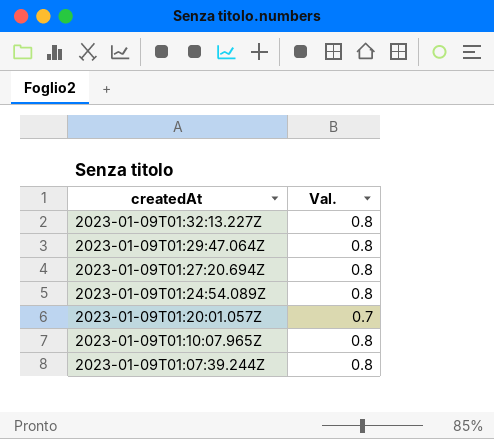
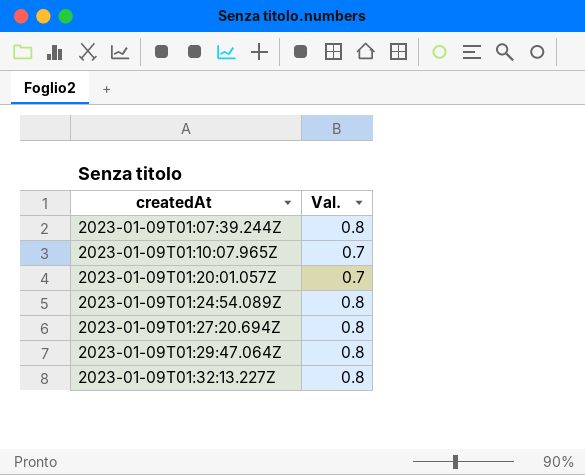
row order: createdAt descending -> createdAt ascending
2023-01-09T01:10:07.965Z | Val.: 0.8 -> 0.7

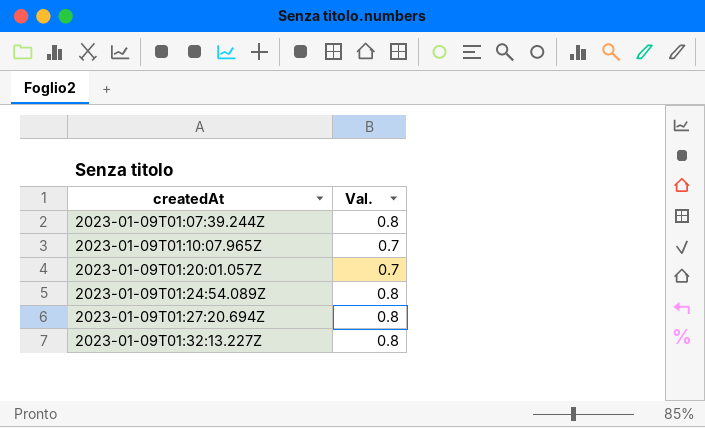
row 2023-01-09T01:29:47.064Z: 0.8 -> none

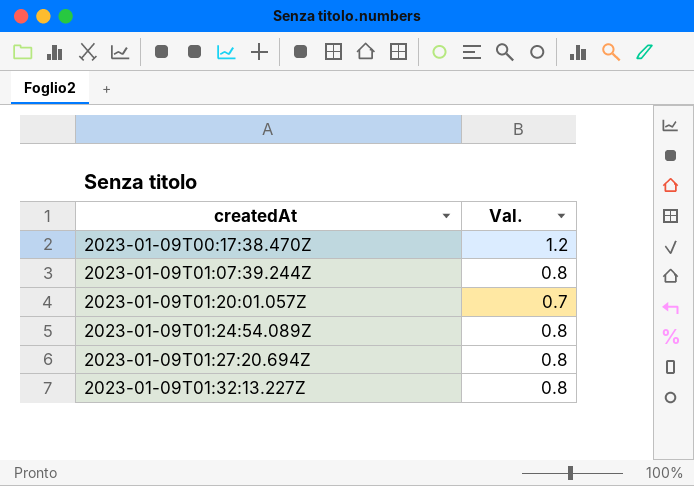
row 2023-01-09T01:10:07.965Z: 0.7 -> none
row 2023-01-09T00:17:38.470Z: none -> 1.2

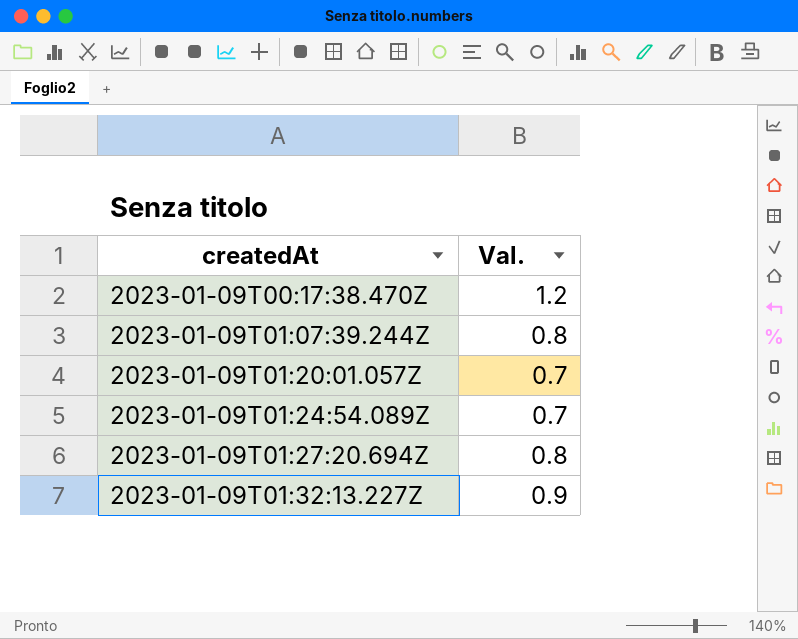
2023-01-09T01:24:54.089Z | Val.: 0.8 -> 0.7
2023-01-09T01:32:13.227Z | Val.: 0.8 -> 0.9

